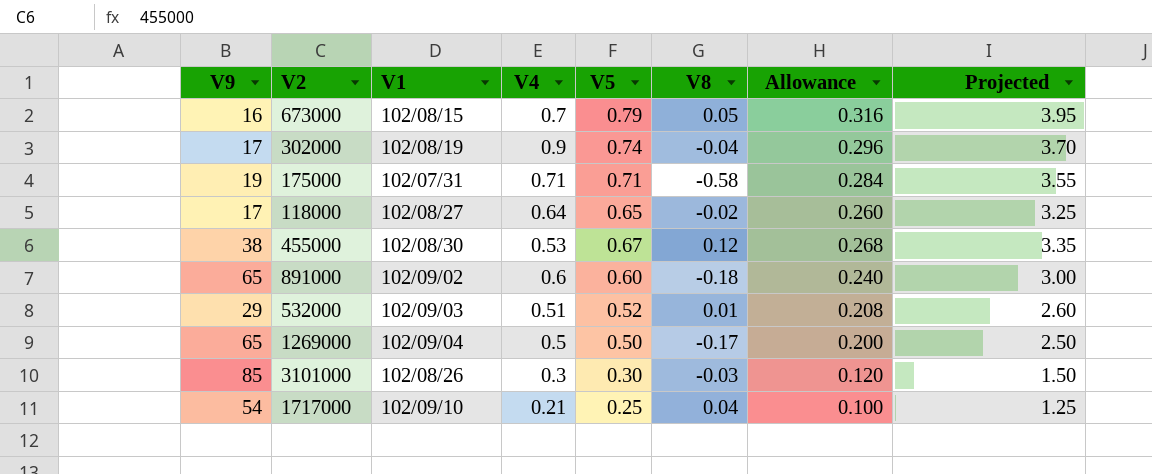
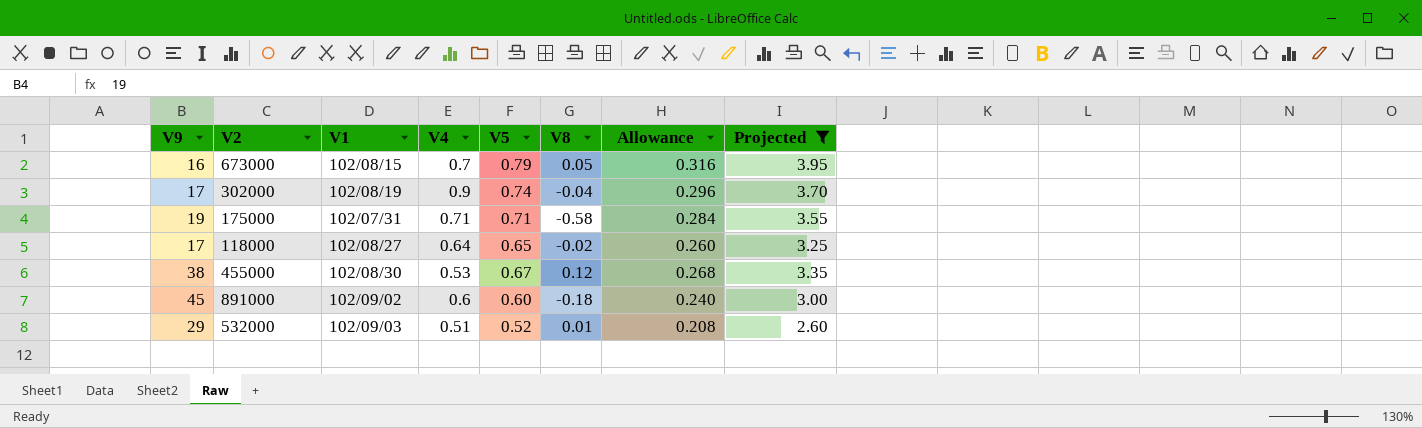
filter: none -> Projected >= 2.60
891000 | V9: 65 -> 45

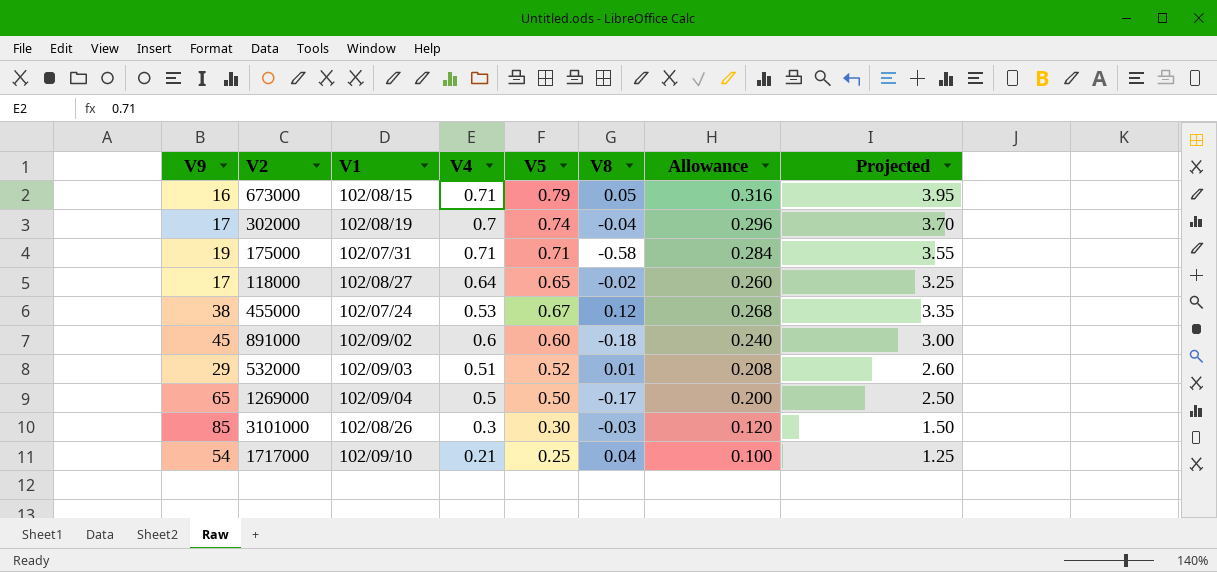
filter: Projected >= 2.60 -> none
673000 | V4: 0.7 -> 0.71
302000 | V4: 0.9 -> 0.7
455000 | V1: 102/08/30 -> 102/07/24

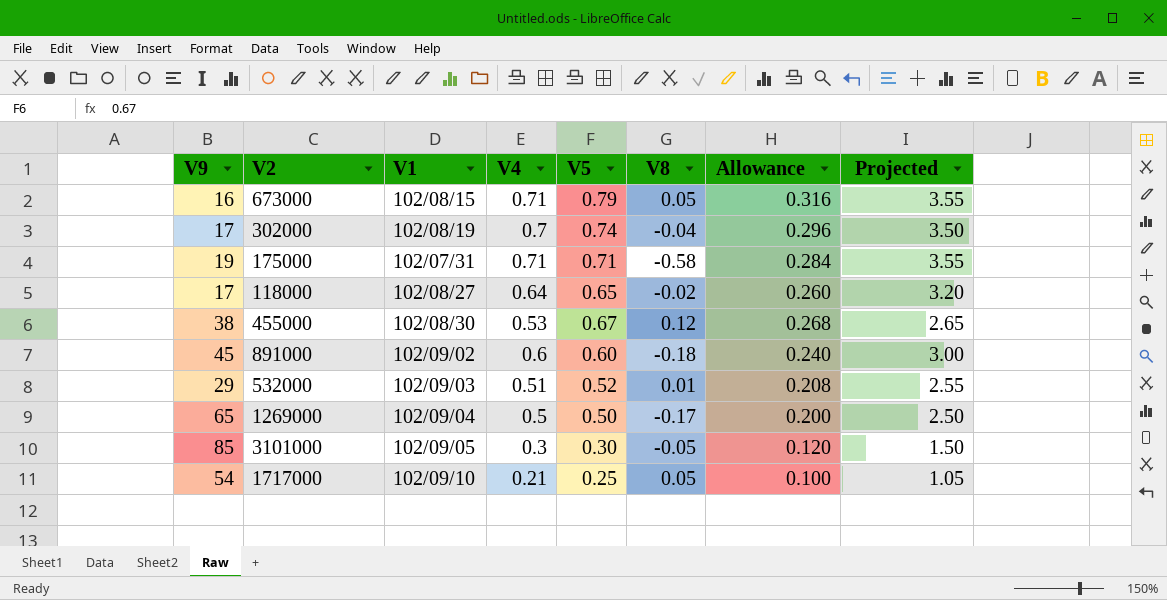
column Projected | formula: [V5] * 5 -> [V4] * 5
455000 | V1: 102/07/24 -> 102/08/30
3101000 | V1: 102/08/26 -> 102/09/05
3101000 | V8: -0.03 -> -0.05
1717000 | V8: 0.04 -> 0.05

